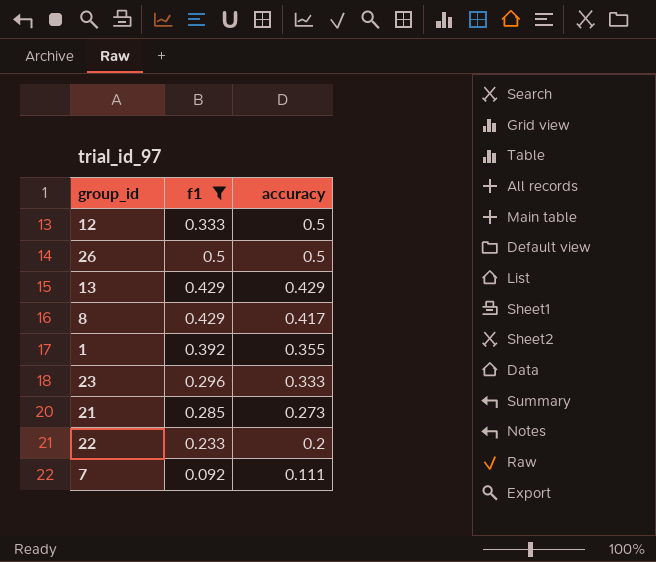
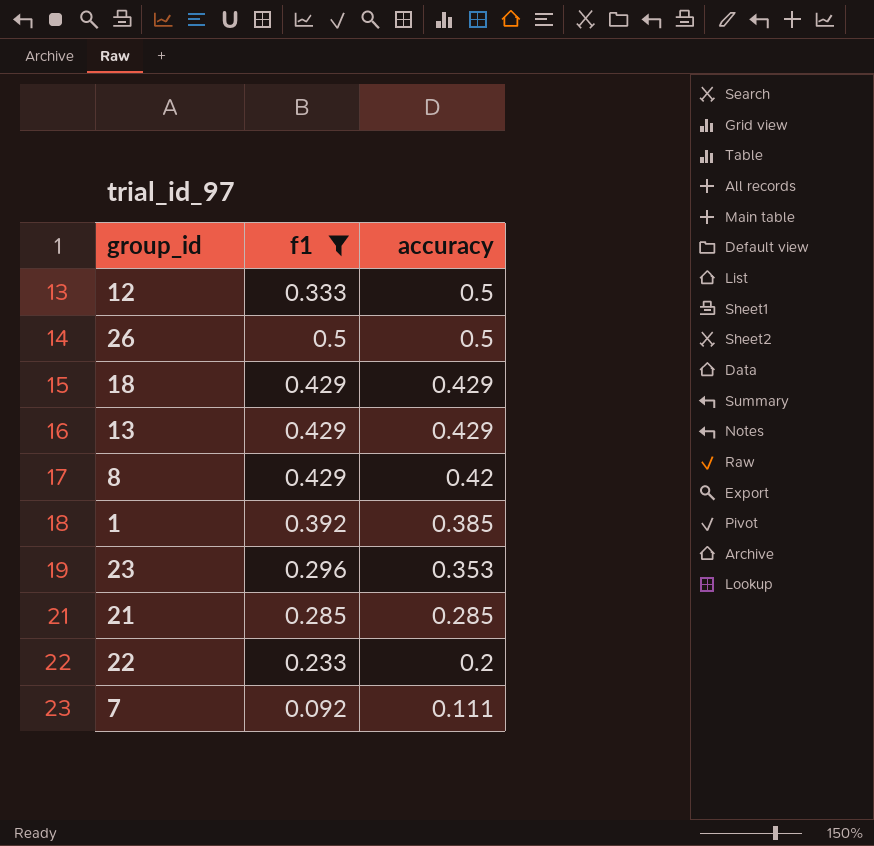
row 18: none -> 0.429 | 0.429
8 | accuracy: 0.417 -> 0.42
1 | accuracy: 0.355 -> 0.385
23 | accuracy: 0.333 -> 0.353
21 | accuracy: 0.273 -> 0.285

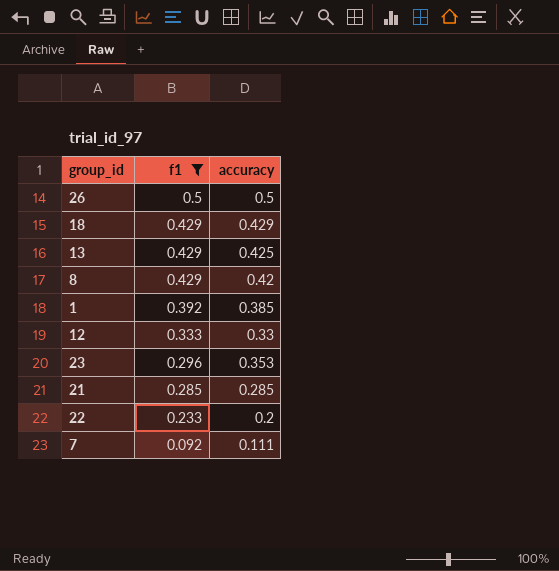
row order: accuracy descending -> f1 descending
13 | accuracy: 0.429 -> 0.425
12 | accuracy: 0.5 -> 0.33

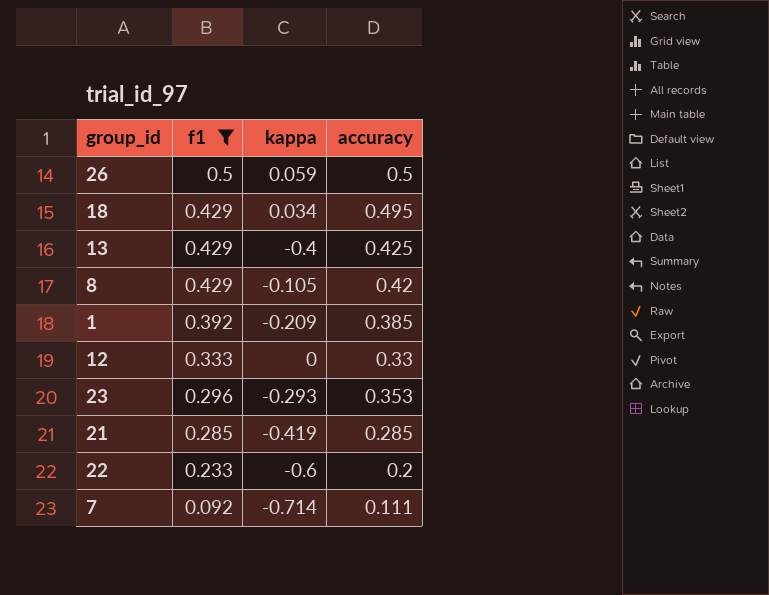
column kappa | position: none -> 3
18 | accuracy: 0.429 -> 0.495

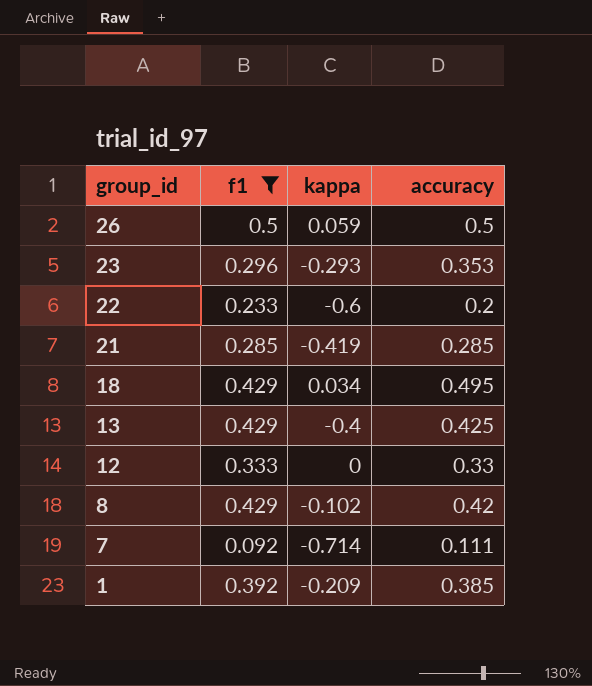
row order: f1 descending -> group_id descending
8 | kappa: -0.105 -> -0.102

